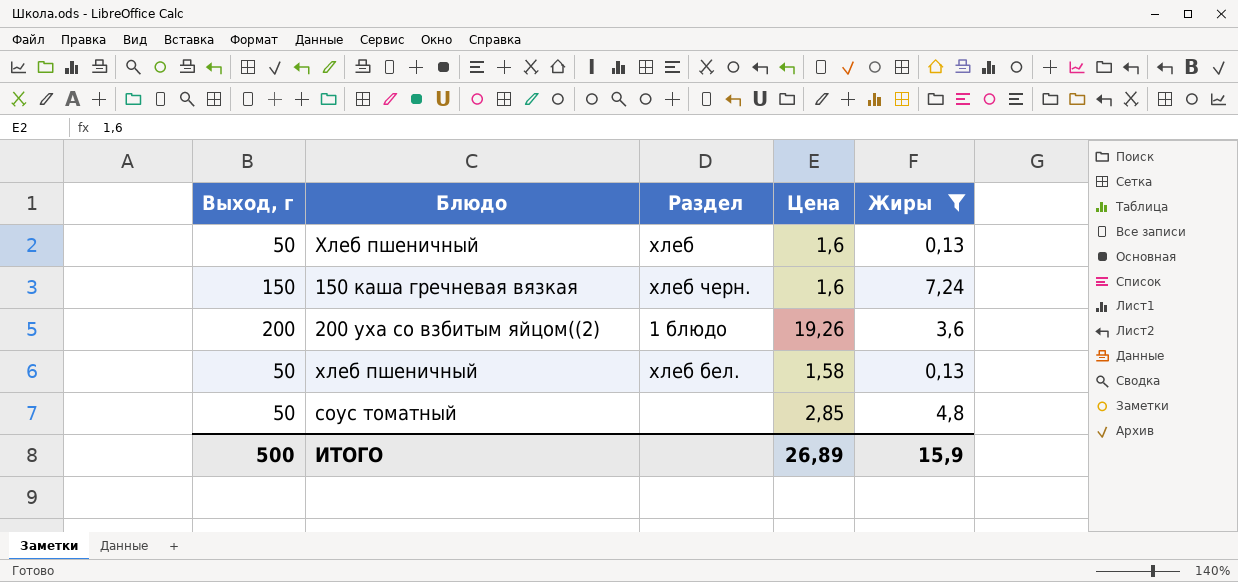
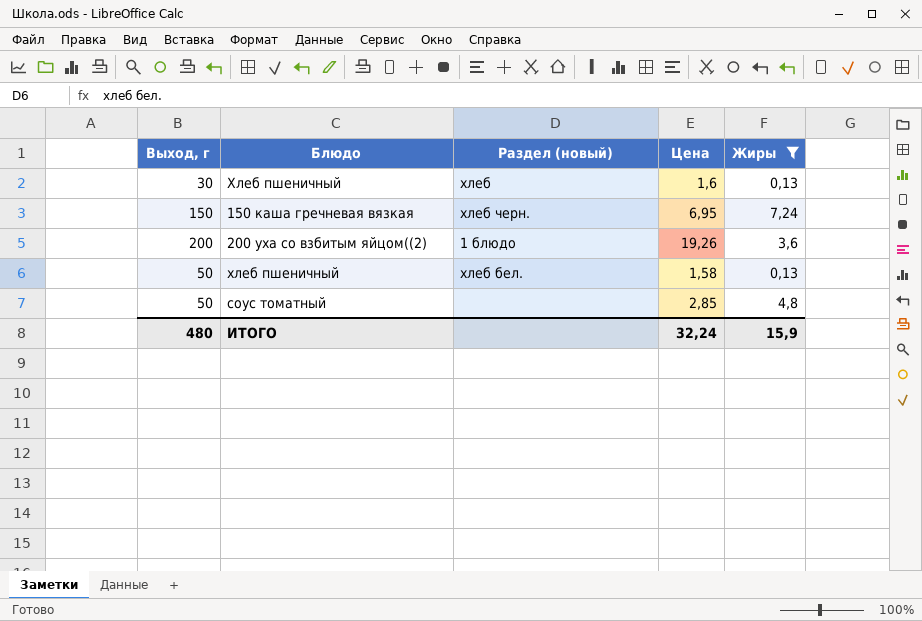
column name: Раздел -> Раздел (новый)
Хлеб пшеничный | Выход, г: 50 -> 30
150 каша гречневая вязкая | Цена: 1,6 -> 6,95
ИТОГО | Выход, г: 500 -> 480
ИТОГО | Цена: 26,89 -> 32,24

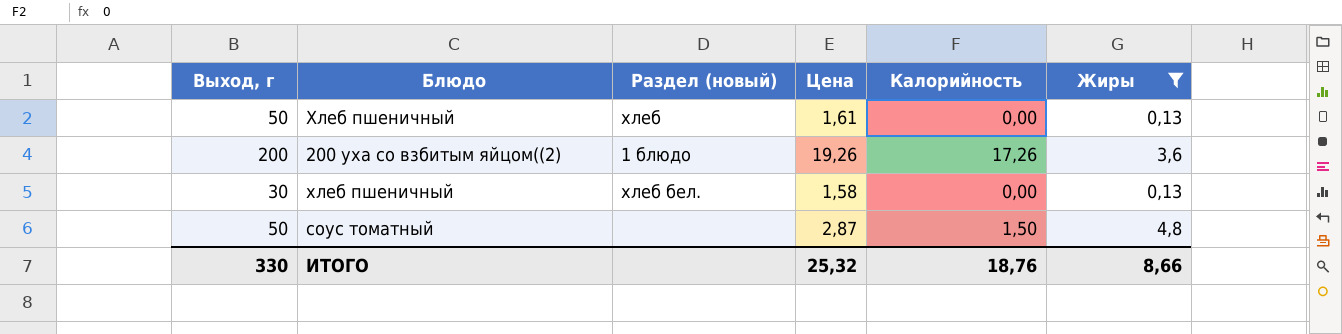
column Калорийность | position: none -> 5
row 150 каша гречневая вязкая: 150 | хлеб черн. | 6,95 | 7,24 -> none
Хлеб пшеничный | Выход, г: 30 -> 50
Хлеб пшеничный | Цена: 1,6 -> 1,61
хлеб пшеничный | Выход, г: 50 -> 30
соус томатный | Цена: 2,85 -> 2,87
ИТОГО | Выход, г: 480 -> 330
ИТОГО | Цена: 32,24 -> 25,32
ИТОГО | Жиры: 15,9 -> 8,66

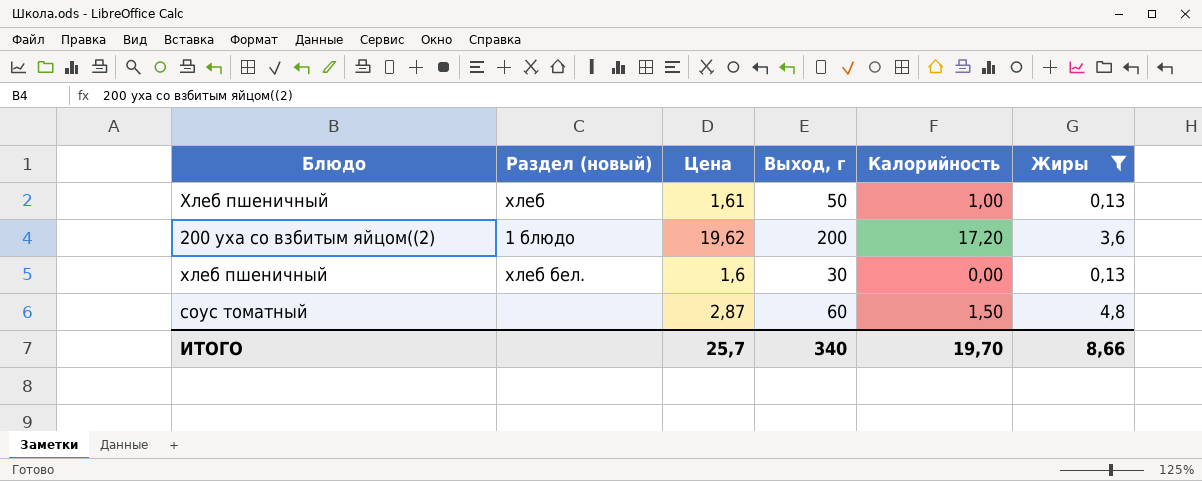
column Выход, г | position: 1 -> 4
Хлеб пшеничный | Калорийность: 0,00 -> 1,00
200 уха со взбитым яйцом((2) | Цена: 19,26 -> 19,62
200 уха со взбитым яйцом((2) | Калорийность: 17,26 -> 17,20
хлеб пшеничный | Цена: 1,58 -> 1,6
соус томатный | Выход, г: 50 -> 60
ИТОГО | Цена: 25,32 -> 25,7
ИТОГО | Выход, г: 330 -> 340
ИТОГО | Калорийность: 18,76 -> 19,70

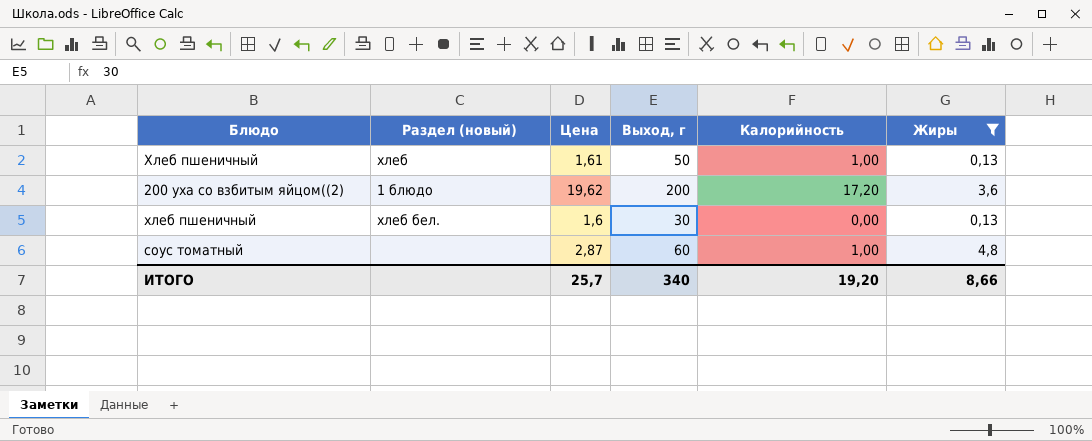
соус томатный | Калорийность: 1,50 -> 1,00
ИТОГО | Калорийность: 19,70 -> 19,20

